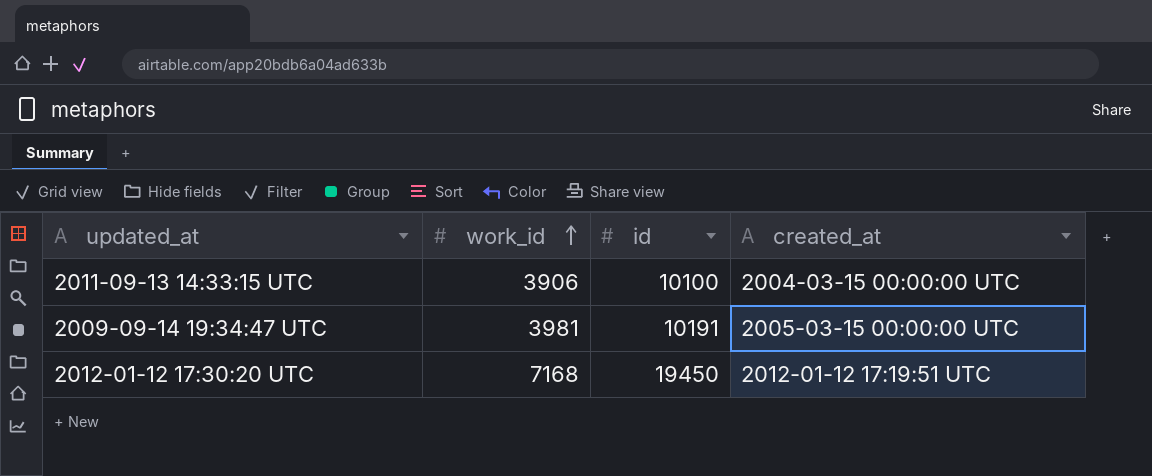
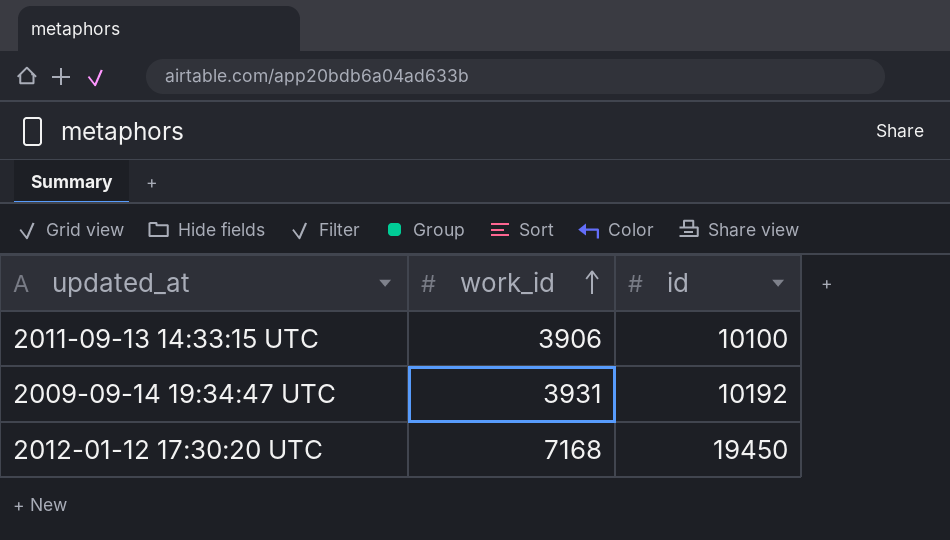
column created_at | position: 4 -> none
2009-09-14 19:34:47 UTC | work_id: 3981 -> 3931
2009-09-14 19:34:47 UTC | id: 10191 -> 10192

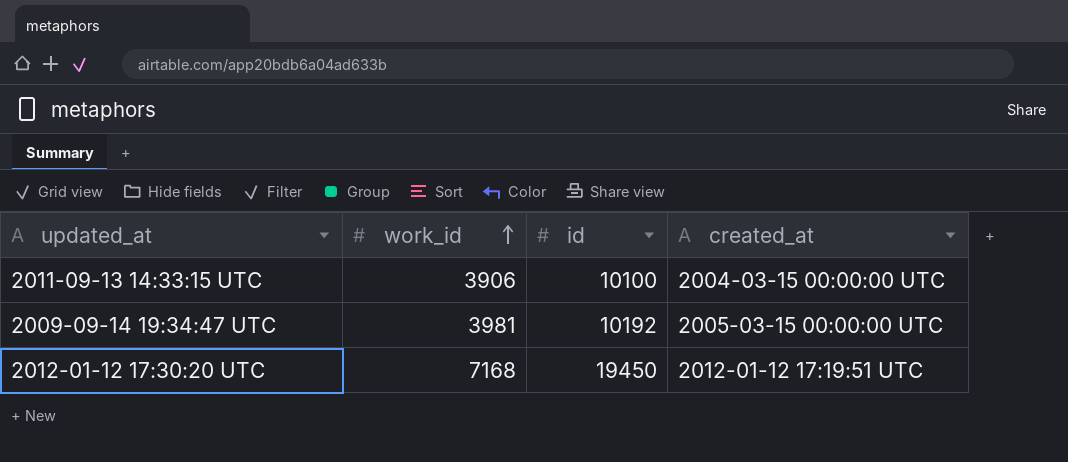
column created_at | position: none -> 4
2009-09-14 19:34:47 UTC | work_id: 3931 -> 3981

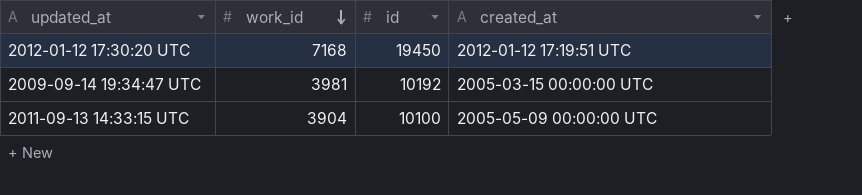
row order: work_id ascending -> work_id descending
2011-09-13 14:33:15 UTC | work_id: 3906 -> 3904
2011-09-13 14:33:15 UTC | created_at: 2004-03-15 00:00:00 UTC -> 2005-05-09 00:00:00 UTC

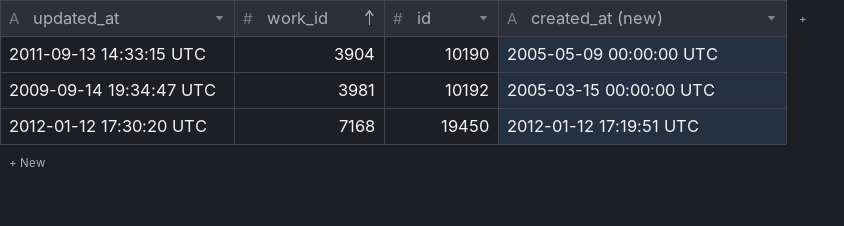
row order: work_id descending -> work_id ascending
column name: created_at -> created_at (new)
2011-09-13 14:33:15 UTC | id: 10100 -> 10190

